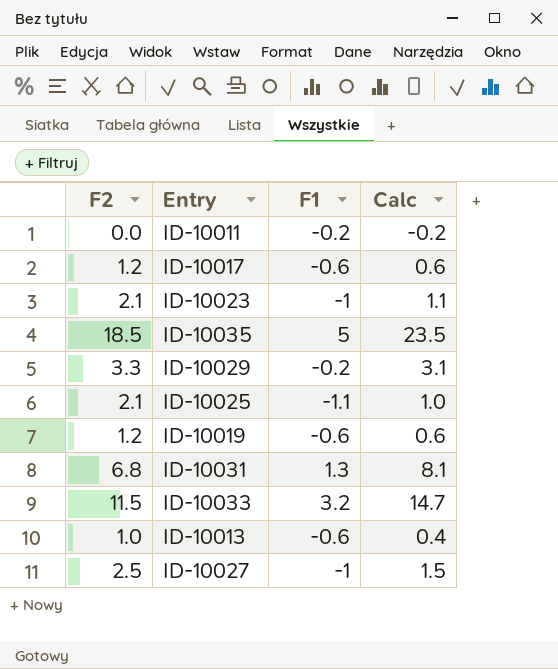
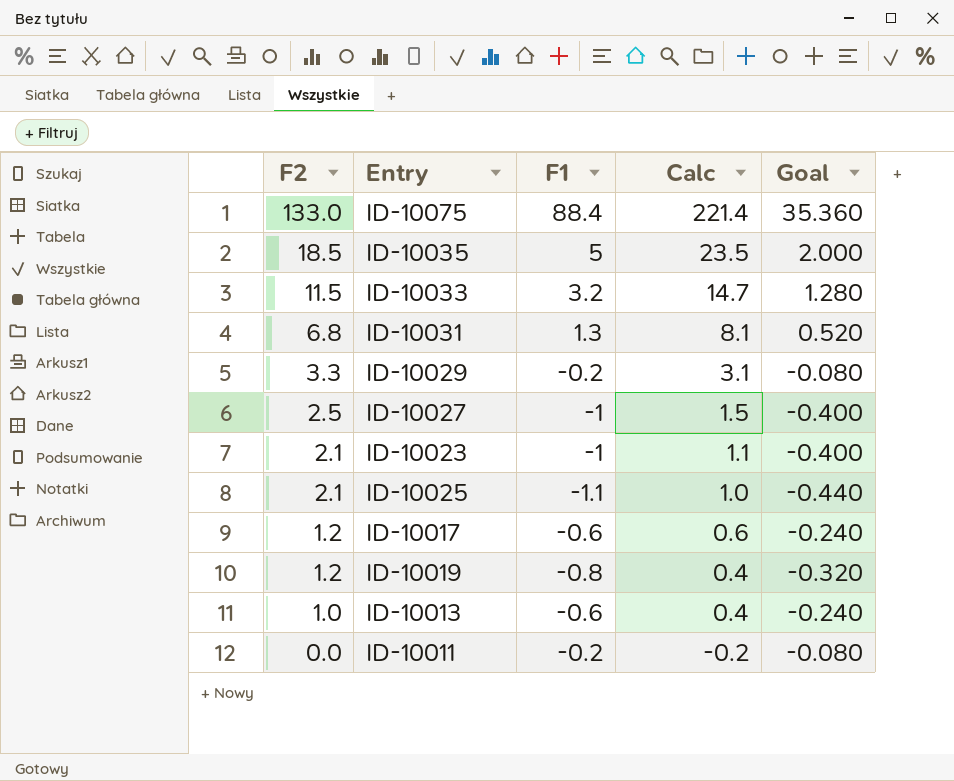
row order: none -> F2 descending
column Goal | formula: none -> [F1] * 0.4
row ID-10075: none -> 133.0 | 88.4 | 221.4 | 35.360
ID-10019 | F1: -0.6 -> -0.8
ID-10019 | Calc: 0.6 -> 0.4

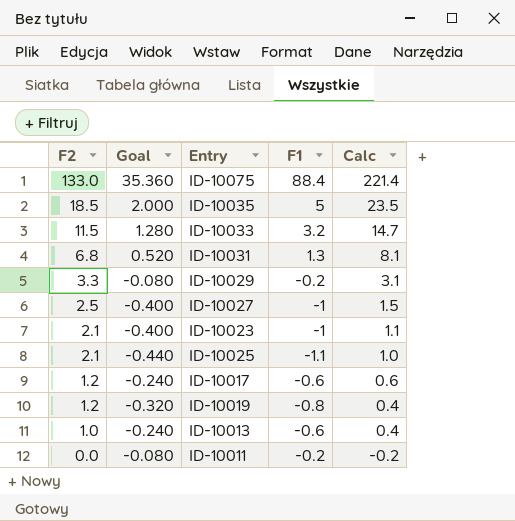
column Goal | position: 5 -> 2

